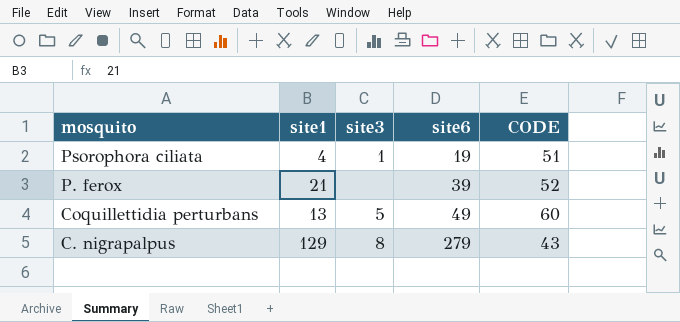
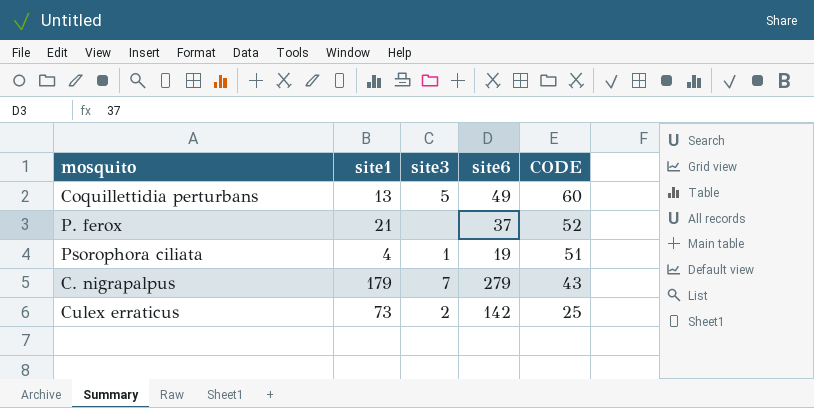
row order: mosquito descending -> CODE descending
P. ferox | site6: 39 -> 37
C. nigrapalpus | site1: 129 -> 179
C. nigrapalpus | site3: 8 -> 7
row Culex erraticus: none -> 73 | 2 | 142 | 25

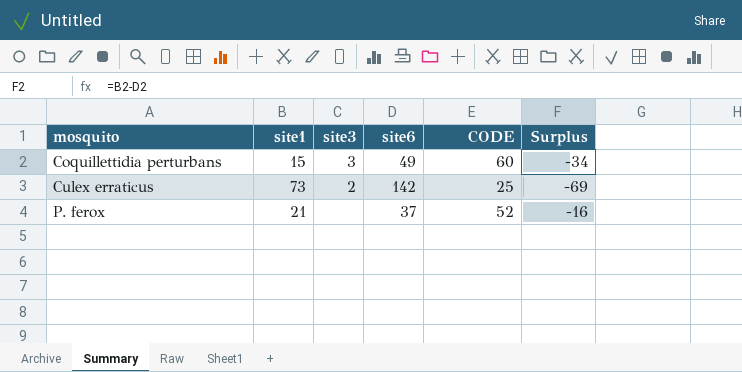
row order: CODE descending -> mosquito ascending
column Surplus | formula: none -> [site1] - [site6]
row Psorophora ciliata: 4 | 1 | 19 | 51 -> none
row C. nigrapalpus: 179 | 7 | 279 | 43 -> none
Coquillettidia perturbans | site1: 13 -> 15
Coquillettidia perturbans | site3: 5 -> 3

